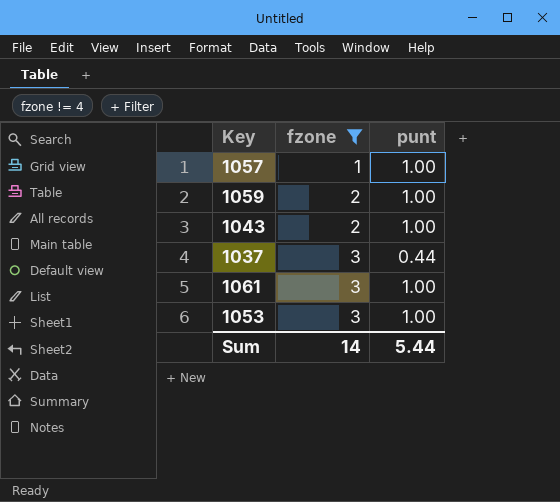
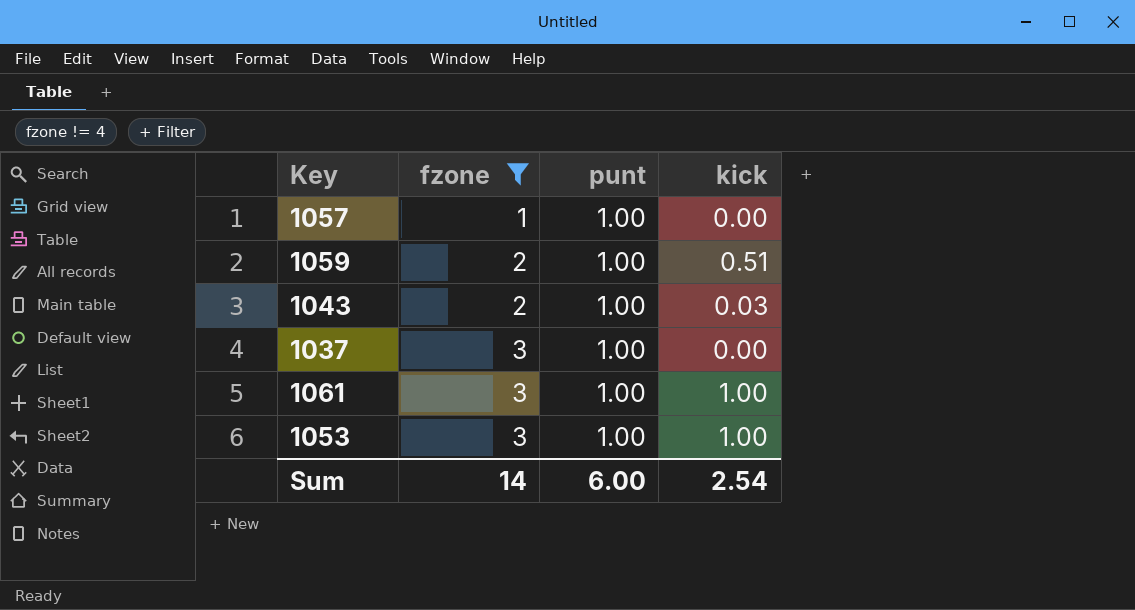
column kick | position: none -> 4
1037 | punt: 0.44 -> 1.00
Sum | punt: 5.44 -> 6.00

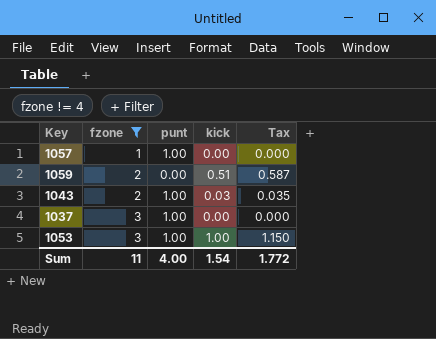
column Tax | formula: none -> [kick] * 1.15
row 1061: 3 | 1.00 | 1.00 -> none
1059 | punt: 1.00 -> 0.00
Sum | fzone: 14 -> 11
Sum | punt: 6.00 -> 4.00
Sum | kick: 2.54 -> 1.54

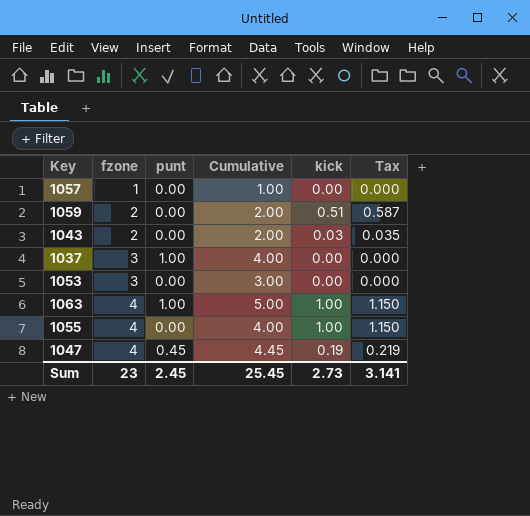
filter: fzone != 4 -> none
column Cumulative | formula: none -> [fzone] + [punt]
1057 | punt: 1.00 -> 0.00
1043 | punt: 1.00 -> 0.00
1053 | punt: 1.00 -> 0.00
1053 | kick: 1.00 -> 0.00
1053 | Tax: 1.150 -> 0.000
Sum | fzone: 11 -> 23
Sum | punt: 4.00 -> 2.45
Sum | kick: 1.54 -> 2.73
Sum | Tax: 1.772 -> 3.141

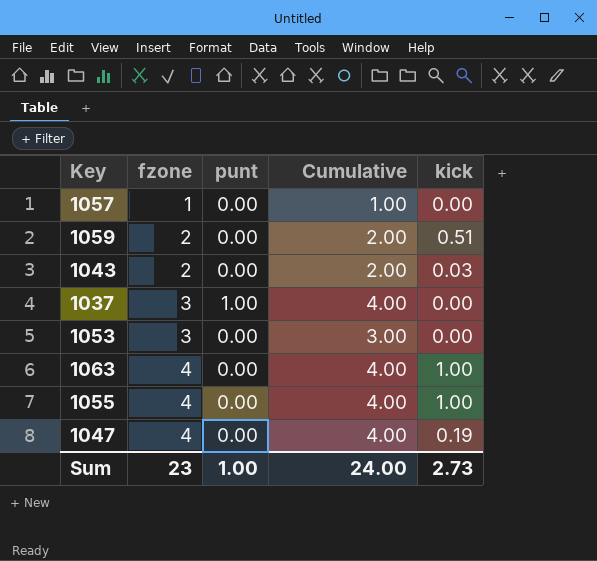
column Tax | formula: [kick] * 1.15 -> none
1063 | punt: 1.00 -> 0.00
1063 | Cumulative: 5.00 -> 4.00
1047 | punt: 0.45 -> 0.00
1047 | Cumulative: 4.45 -> 4.00
Sum | punt: 2.45 -> 1.00
Sum | Cumulative: 25.45 -> 24.00

